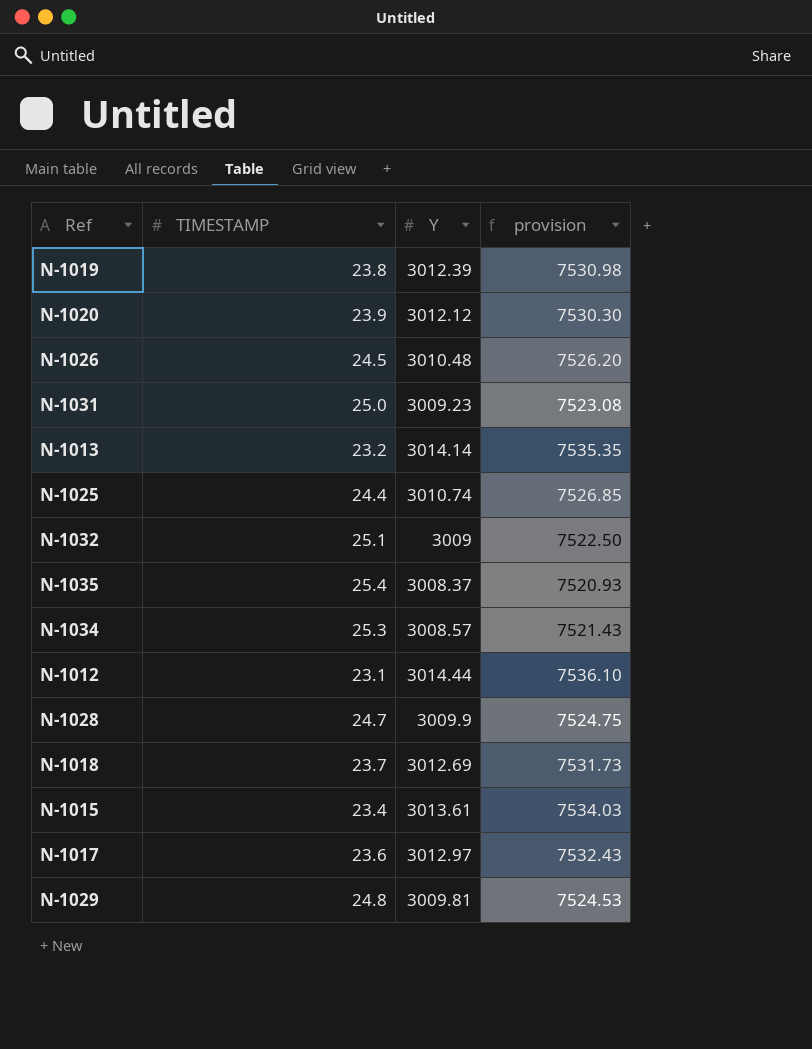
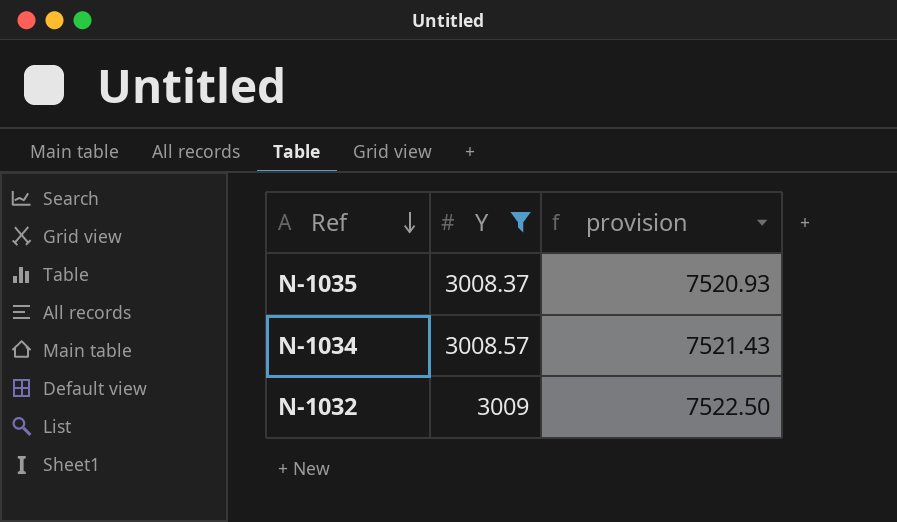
filter: none -> Y <= 3009
row order: none -> Ref descending
column TIMESTAMP | position: 2 -> none

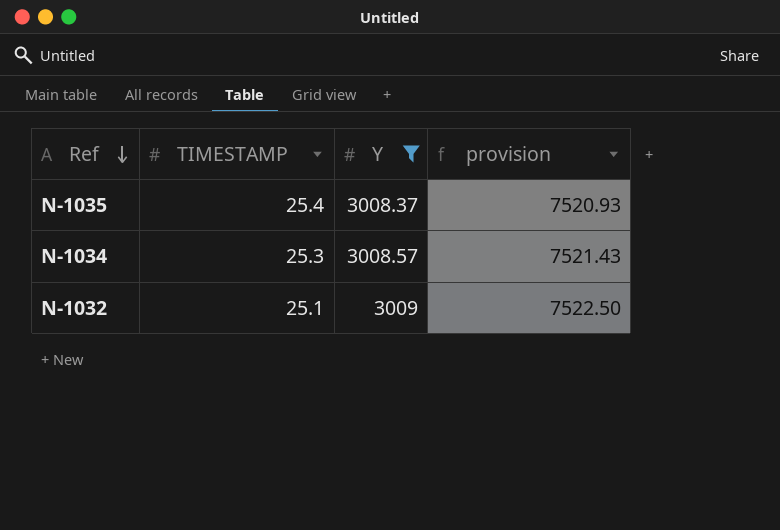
column TIMESTAMP | position: none -> 2

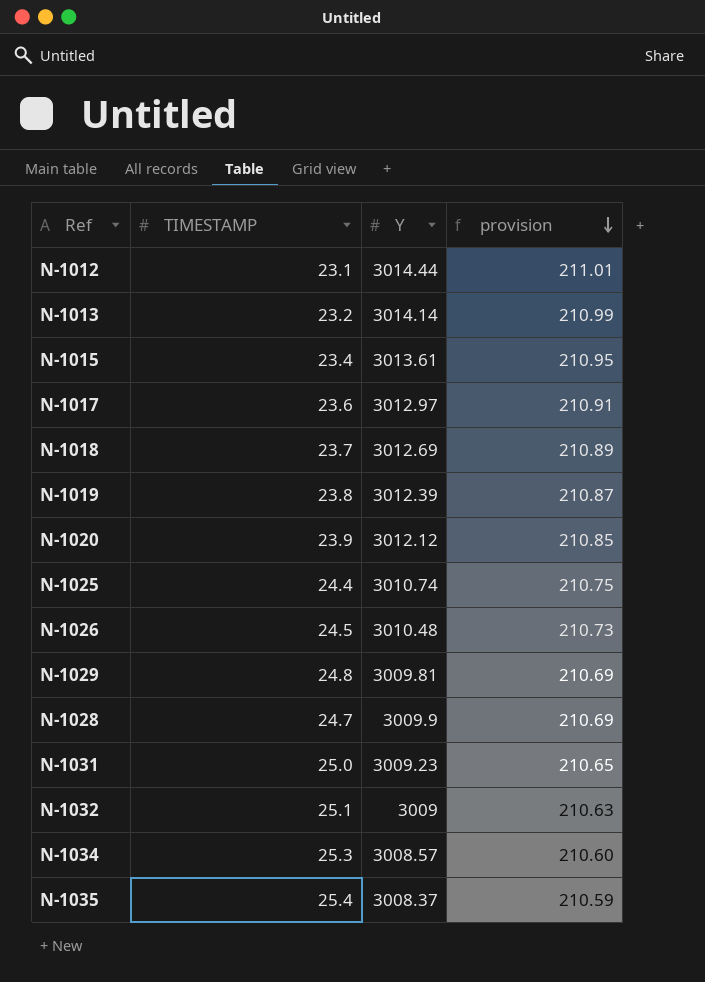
filter: Y <= 3009 -> none
row order: Ref descending -> provision descending
column provision | formula: [Y] * 2.5 -> [Y] * 0.07

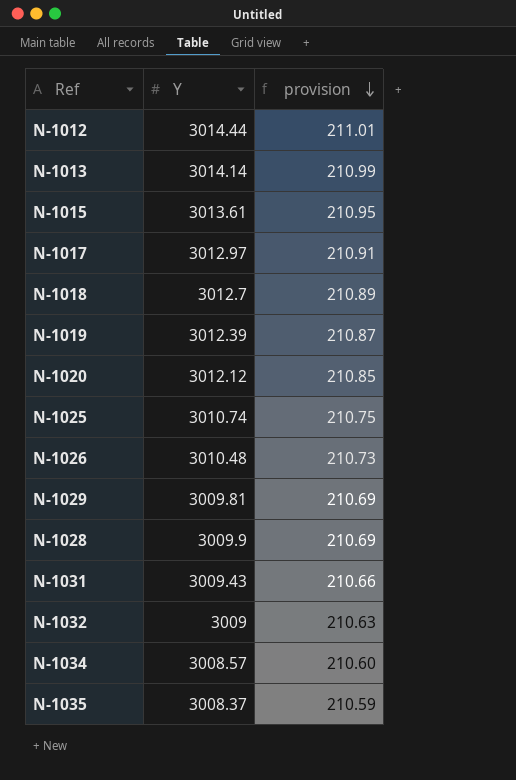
column TIMESTAMP | position: 2 -> none
N-1018 | Y: 3012.69 -> 3012.7
N-1031 | Y: 3009.23 -> 3009.43
N-1031 | provision: 210.65 -> 210.66

